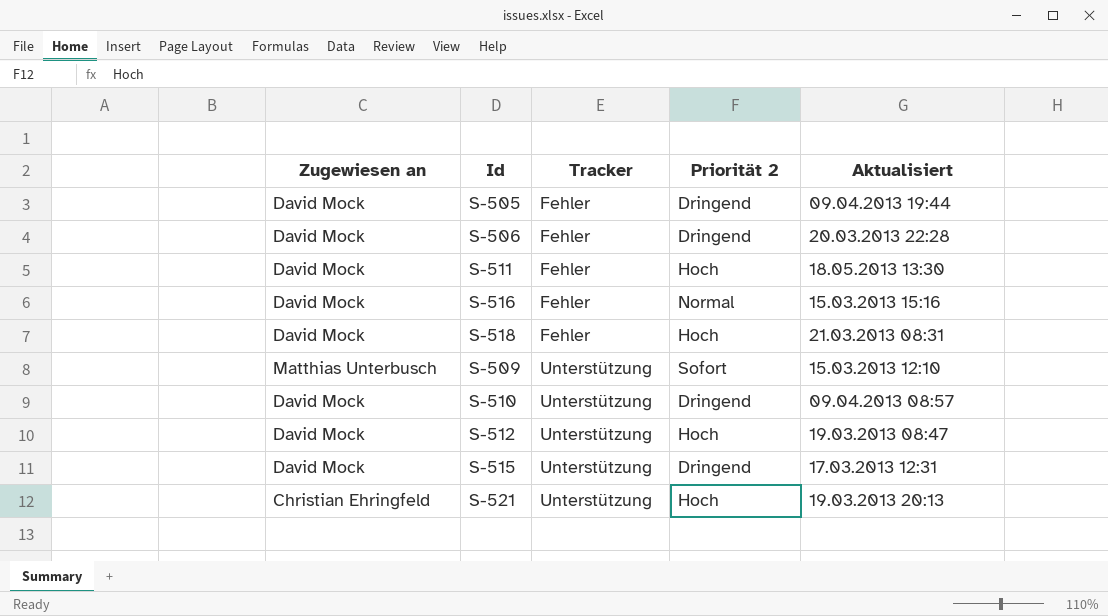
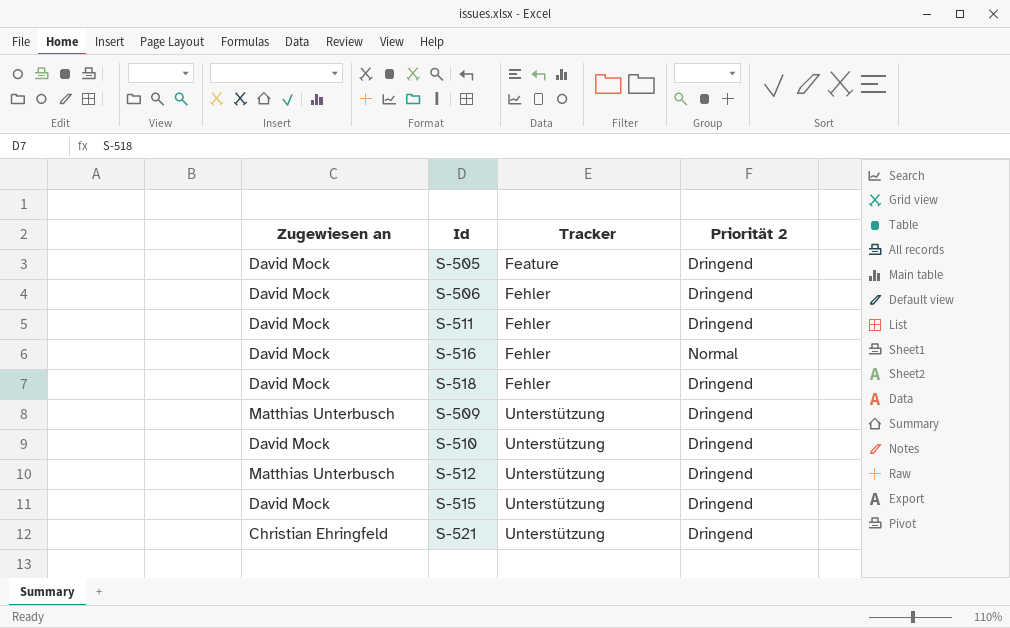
column Aktualisiert | position: 5 -> none
S-505 | Tracker: Fehler -> Feature
S-511 | Priorität 2: Hoch -> Dringend
S-518 | Priorität 2: Hoch -> Dringend
S-509 | Priorität 2: Sofort -> Dringend
S-512 | Zugewiesen an: David Mock -> Matthias Unterbusch
S-512 | Priorität 2: Hoch -> Dringend
S-521 | Priorität 2: Hoch -> Dringend

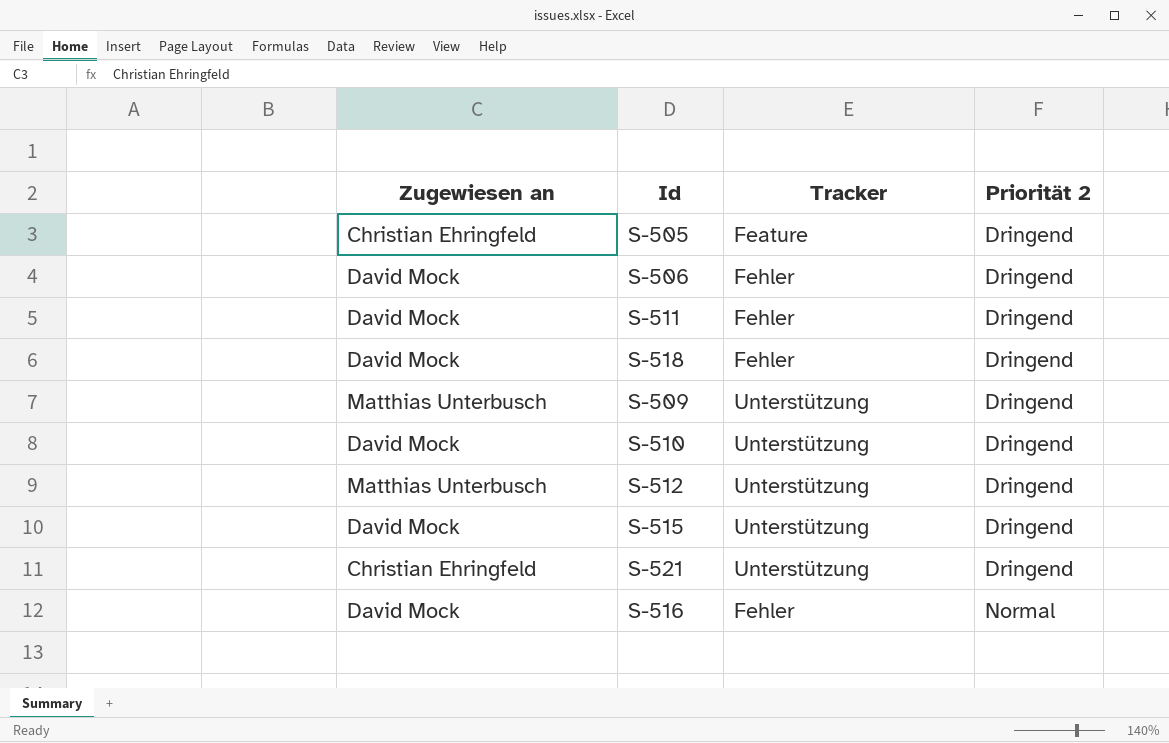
row order: Tracker ascending -> Priorität 2 ascending
S-505 | Zugewiesen an: David Mock -> Christian Ehringfeld

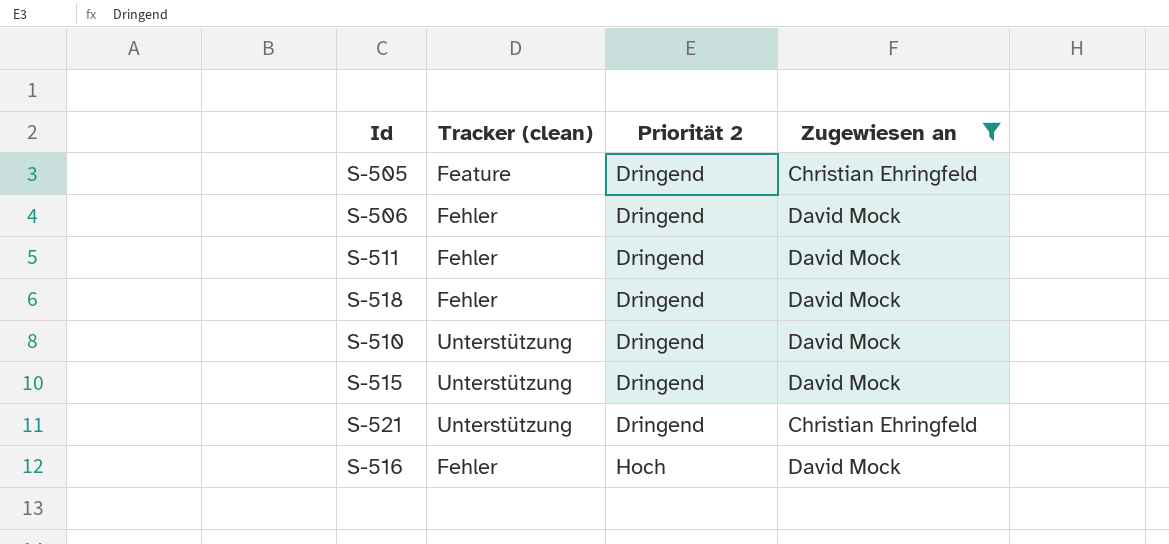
filter: none -> Zugewiesen an != Matthias Unterbusch
column name: Tracker -> Tracker (clean)
column Zugewiesen an | position: 1 -> 4
S-516 | Priorität 2: Normal -> Hoch

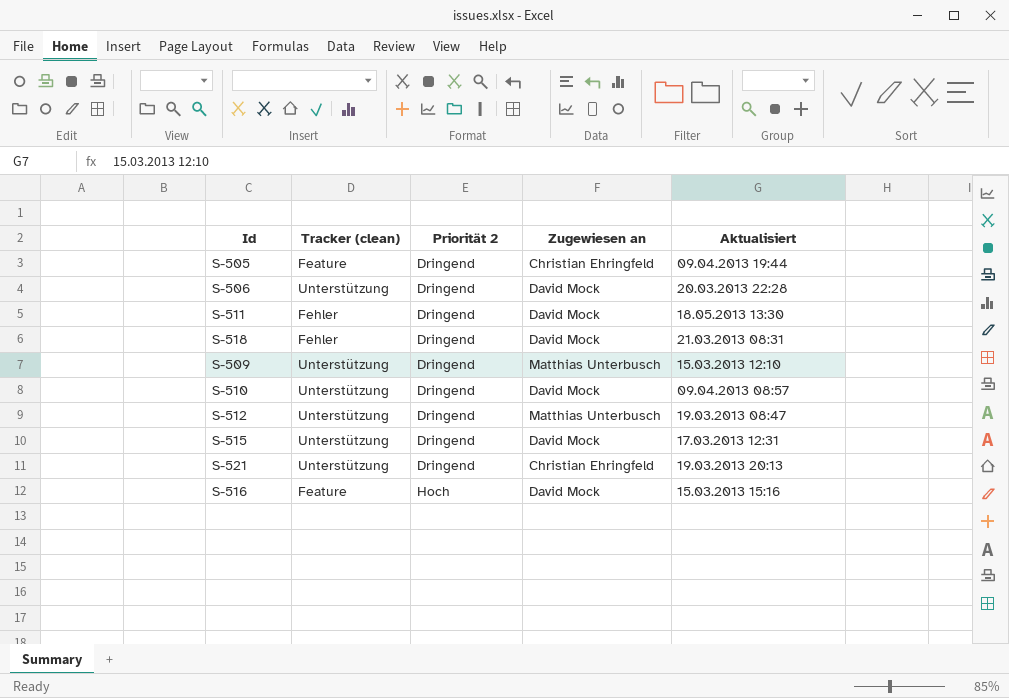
filter: Zugewiesen an != Matthias Unterbusch -> none
column Aktualisiert | position: none -> 5
S-506 | Tracker (clean): Fehler -> Unterstützung
S-516 | Tracker (clean): Fehler -> Feature

